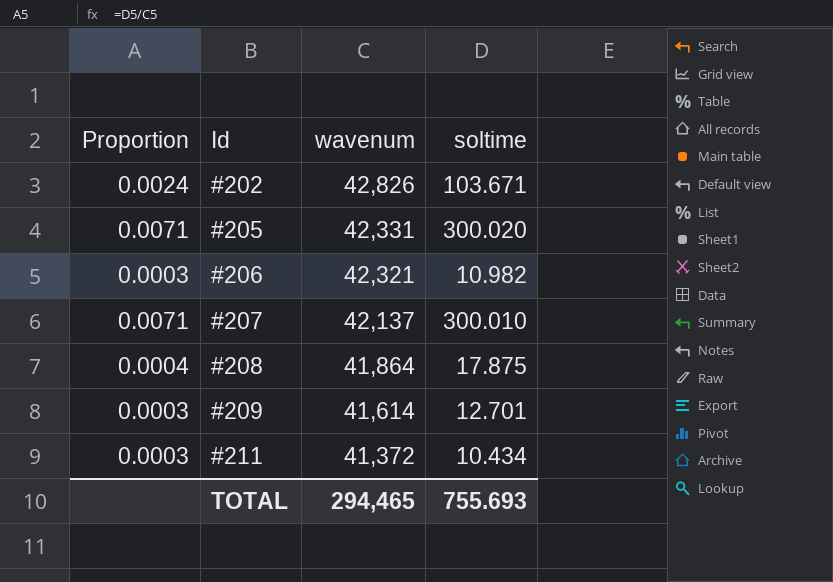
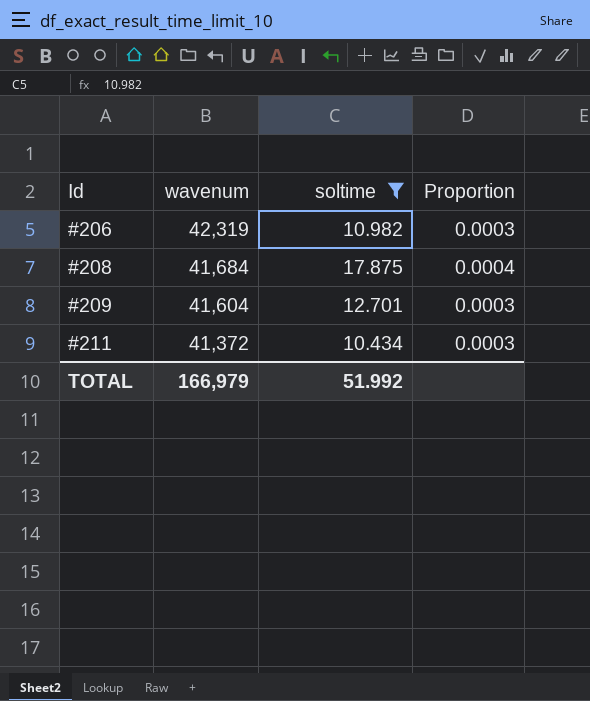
filter: none -> soltime <= 17.875
column Proportion | position: 1 -> 4
#206 | wavenum: 42,321 -> 42,319
#208 | wavenum: 41,864 -> 41,684
#209 | wavenum: 41,614 -> 41,604
TOTAL | wavenum: 294,465 -> 166,979
TOTAL | soltime: 755.693 -> 51.992

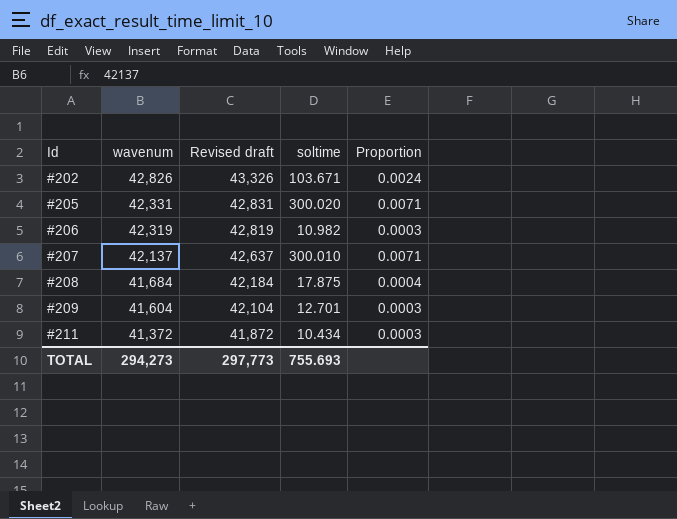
filter: soltime <= 17.875 -> none
column Revised draft | formula: none -> [wavenum] + 500
TOTAL | wavenum: 166,979 -> 294,273
TOTAL | soltime: 51.992 -> 755.693

